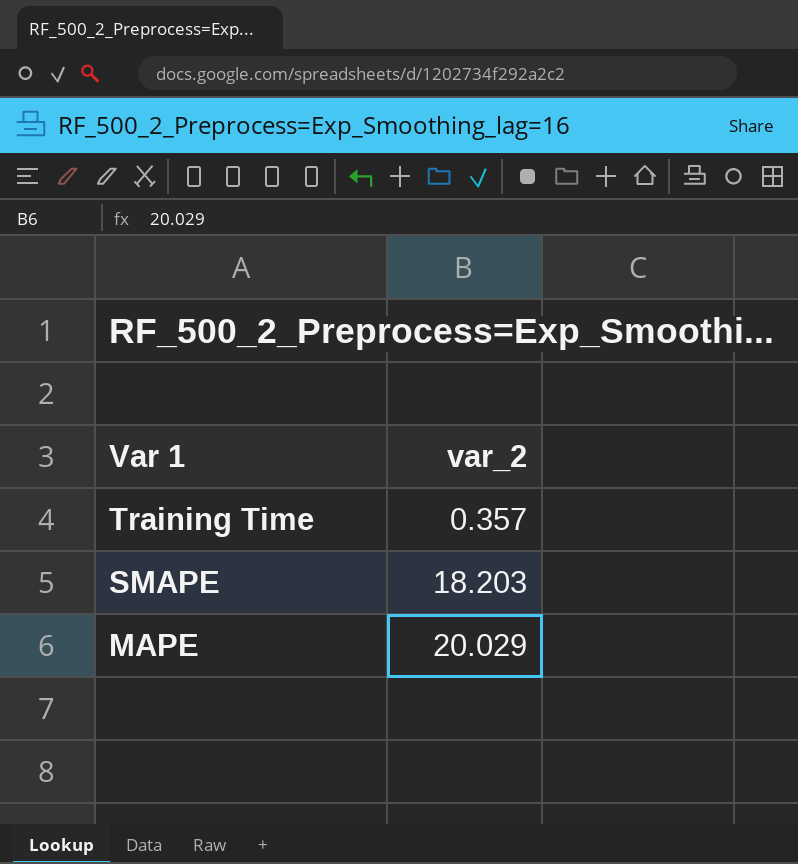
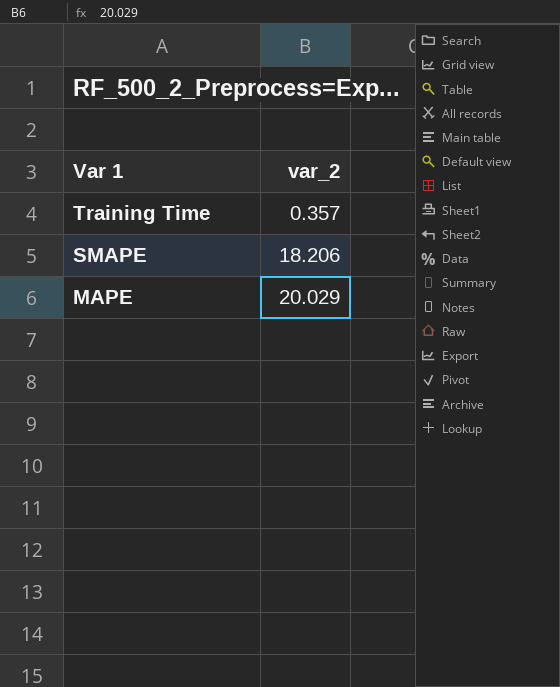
SMAPE | var_2: 18.203 -> 18.206

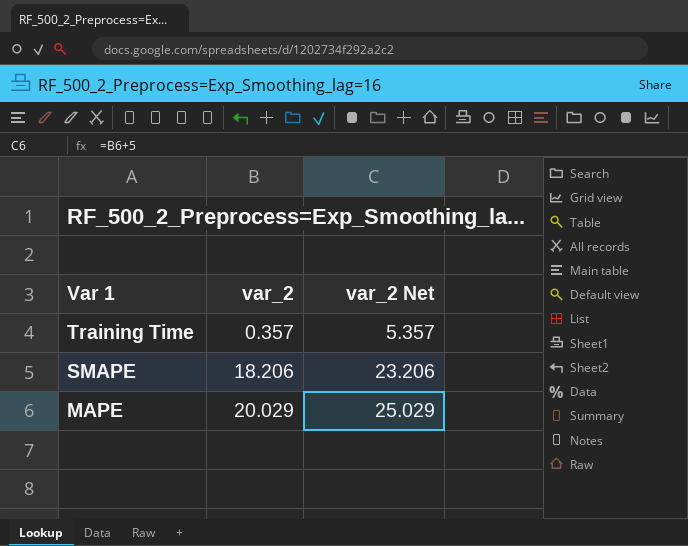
column var_2 Net | formula: none -> [var_2] + 5

